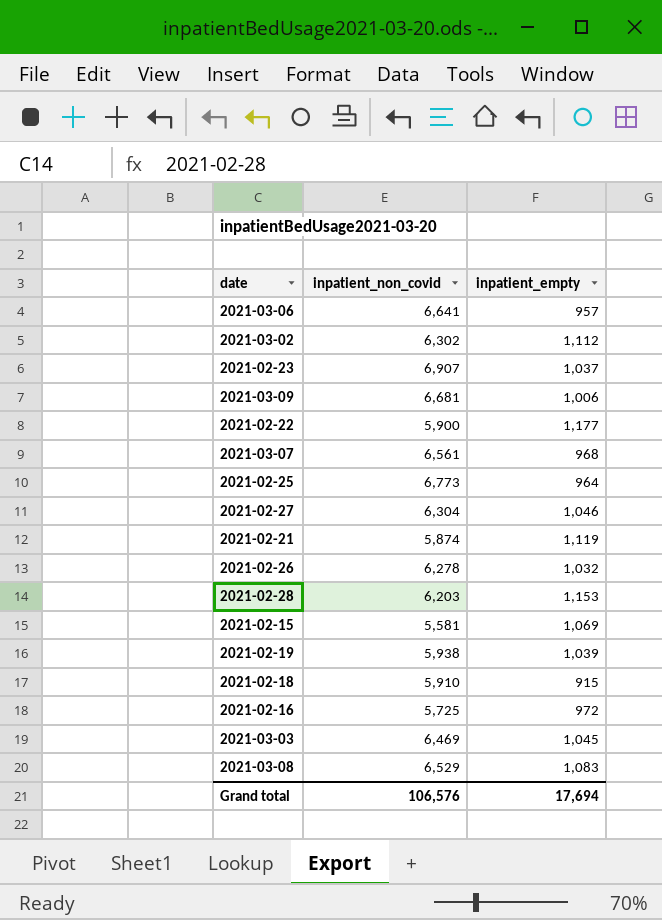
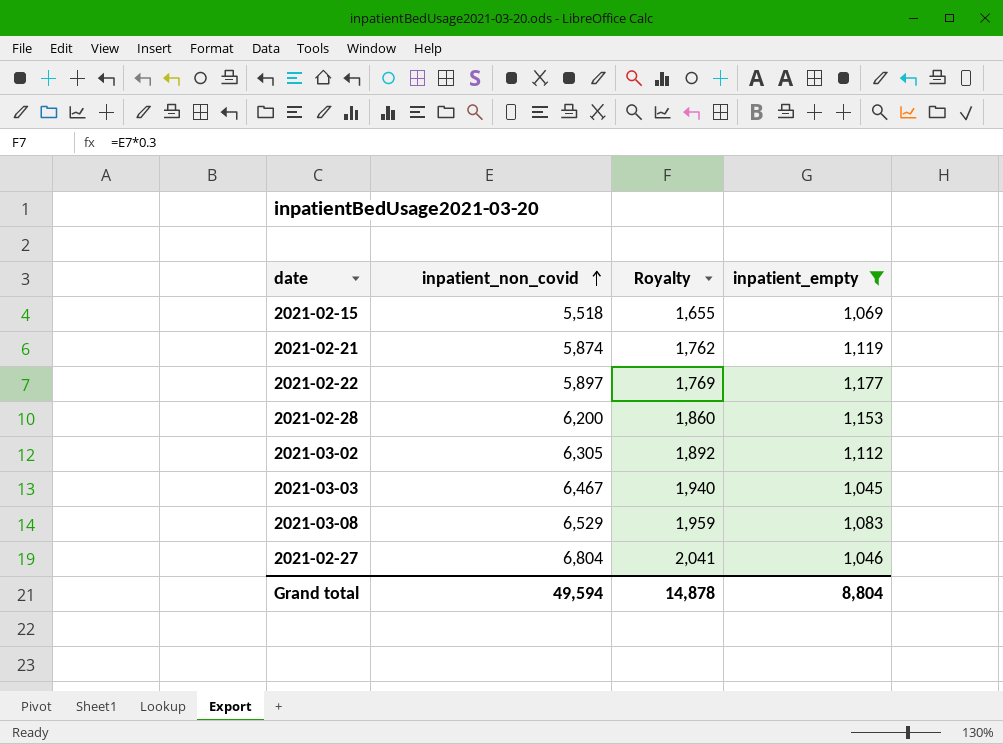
filter: none -> inpatient_empty >= 1,045
row order: none -> inpatient_non_covid ascending
column Royalty | formula: none -> [inpatient_non_covid] * 0.3
2021-02-15 | inpatient_non_covid: 5,581 -> 5,518
2021-02-22 | inpatient_non_covid: 5,900 -> 5,897
2021-02-28 | inpatient_non_covid: 6,203 -> 6,200
2021-03-02 | inpatient_non_covid: 6,302 -> 6,305
2021-03-03 | inpatient_non_covid: 6,469 -> 6,467
2021-02-27 | inpatient_non_covid: 6,304 -> 6,804
Grand total | inpatient_non_covid: 106,576 -> 49,594
Grand total | inpatient_empty: 17,694 -> 8,804

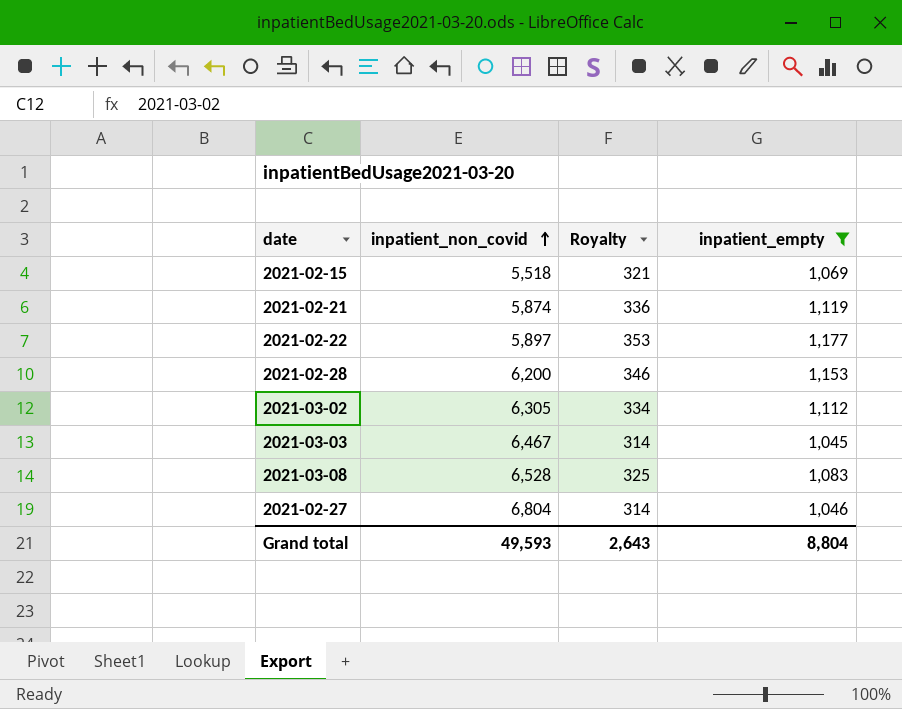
column Royalty | formula: [inpatient_non_covid] * 0.3 -> [inpatient_empty] * 0.3
2021-03-08 | inpatient_non_covid: 6,529 -> 6,528
Grand total | inpatient_non_covid: 49,594 -> 49,593
Grand total | Royalty: 14,878 -> 2,643

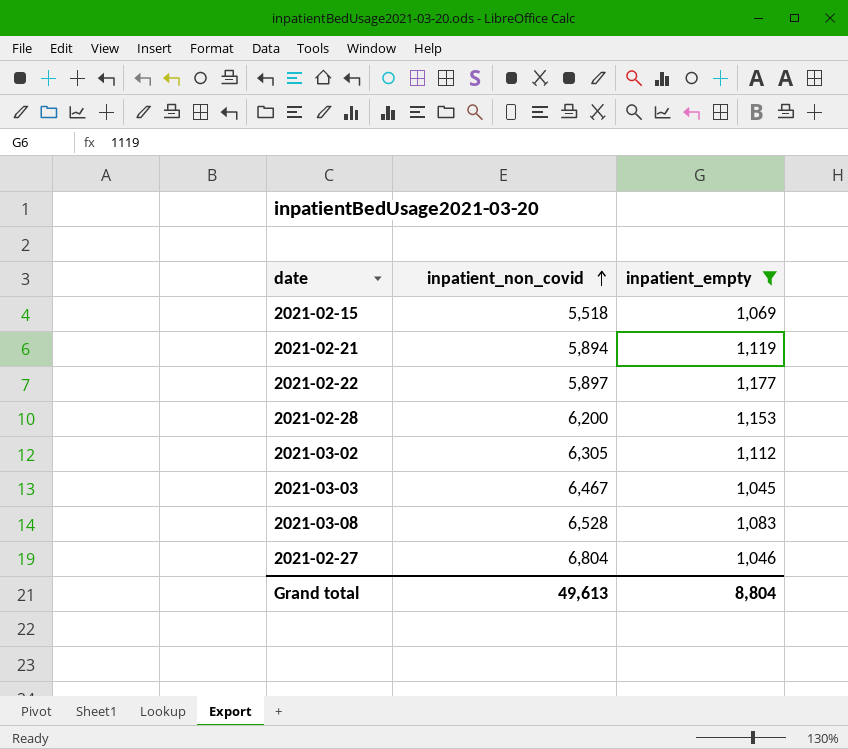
column Royalty | formula: [inpatient_empty] * 0.3 -> none
2021-02-21 | inpatient_non_covid: 5,874 -> 5,894
Grand total | inpatient_non_covid: 49,593 -> 49,613

